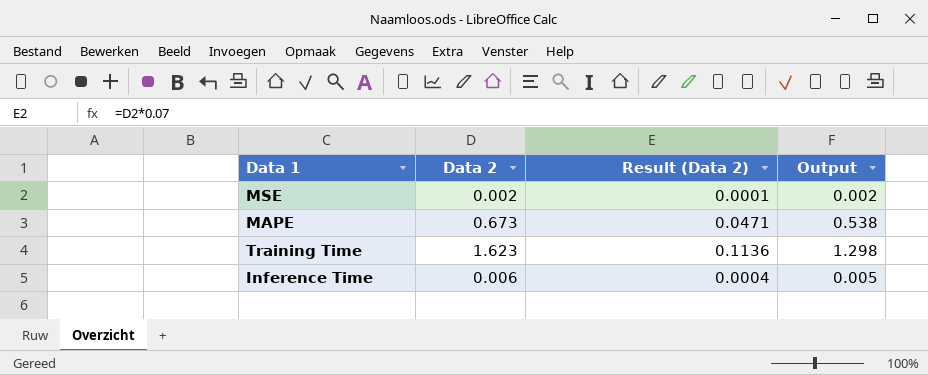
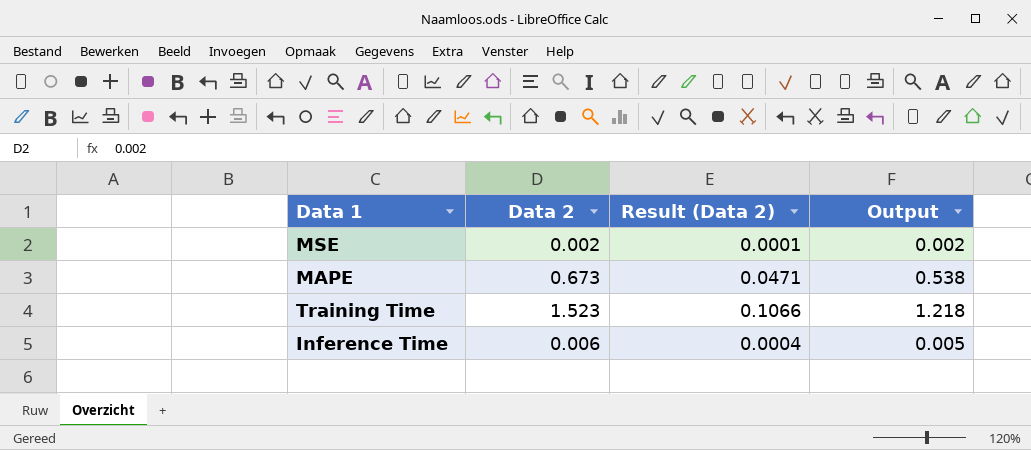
Training Time | Data 2: 1.623 -> 1.523
Training Time | Result (Data 2): 0.1136 -> 0.1066
Training Time | Output: 1.298 -> 1.218

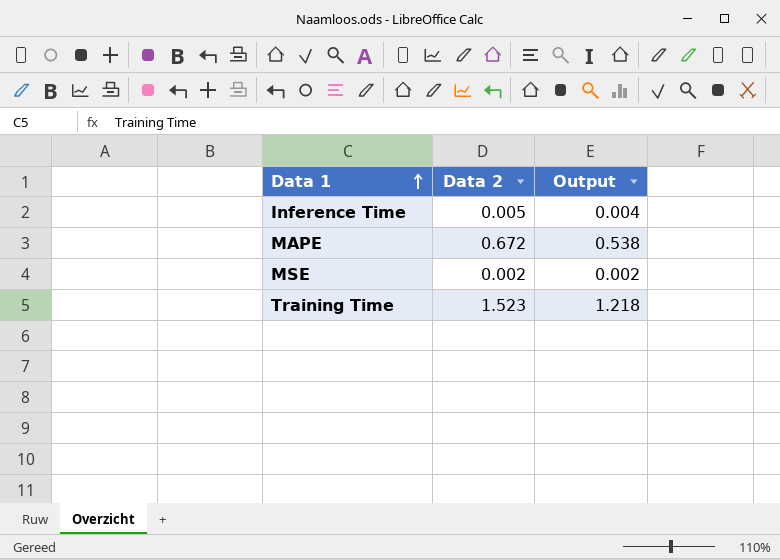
row order: none -> Data 1 ascending
column Result (Data 2) | formula: [Data 2] * 0.07 -> none
Inference Time | Data 2: 0.006 -> 0.005
Inference Time | Output: 0.005 -> 0.004
MAPE | Data 2: 0.673 -> 0.672

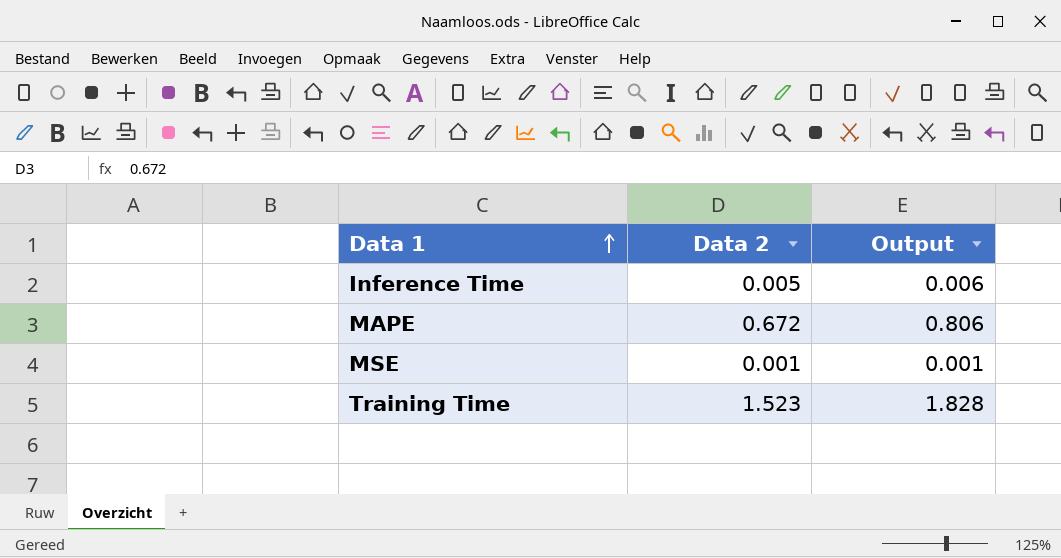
column Output | formula: [Data 2] * 0.8 -> [Data 2] * 1.2
MSE | Data 2: 0.002 -> 0.001

